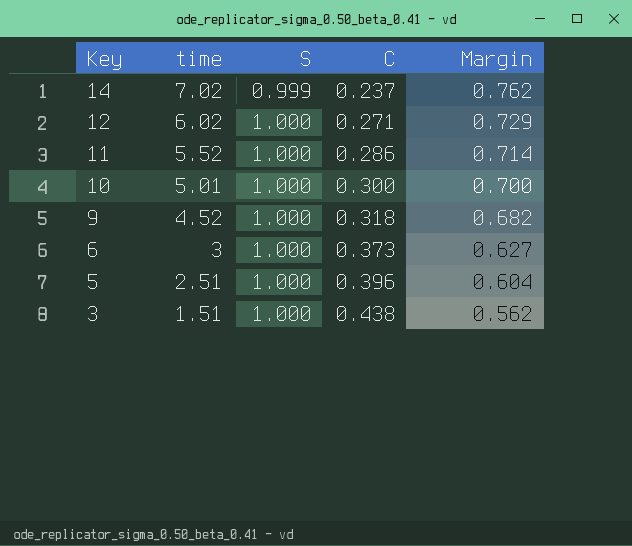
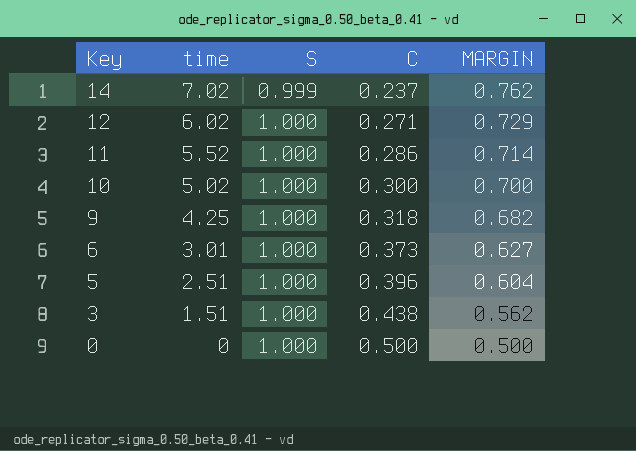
column name: Margin -> MARGIN
10 | time: 5.01 -> 5.02
9 | time: 4.52 -> 4.25
6 | time: 3 -> 3.01
row 0: none -> 0 | 1.000 | 0.500 | 0.500

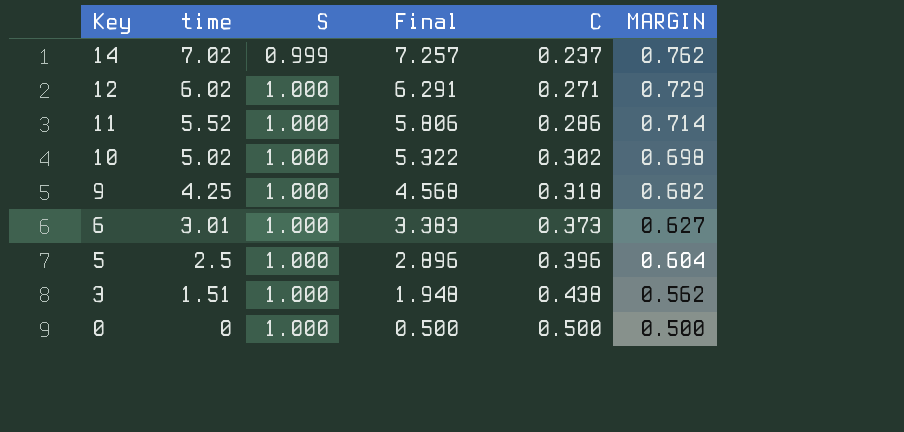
column Final | formula: none -> [time] + [C]
10 | C: 0.300 -> 0.302
10 | MARGIN: 0.700 -> 0.698
5 | time: 2.51 -> 2.5

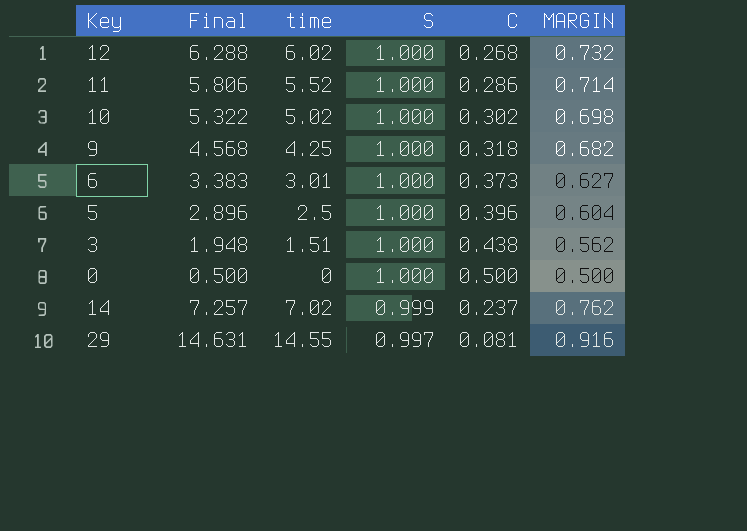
row order: Key descending -> S descending
column Final | position: 4 -> 2
12 | Final: 6.291 -> 6.288
12 | C: 0.271 -> 0.268
12 | MARGIN: 0.729 -> 0.732
row 29: none -> 14.631 | 14.55 | 0.997 | 0.081 | 0.916

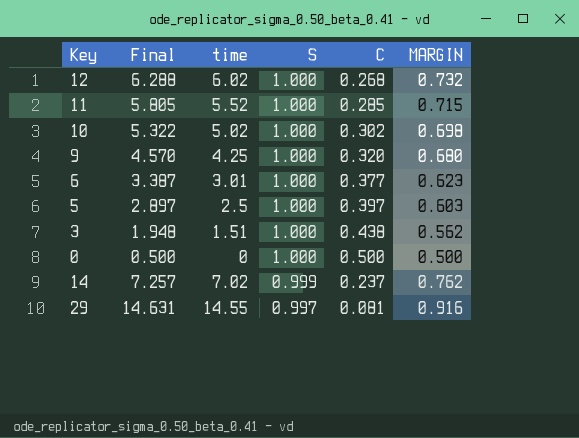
11 | Final: 5.806 -> 5.805
11 | C: 0.286 -> 0.285
11 | MARGIN: 0.714 -> 0.715
9 | Final: 4.568 -> 4.570
9 | C: 0.318 -> 0.320
9 | MARGIN: 0.682 -> 0.680
6 | Final: 3.383 -> 3.387
6 | C: 0.373 -> 0.377
6 | MARGIN: 0.627 -> 0.623
5 | Final: 2.896 -> 2.897
5 | C: 0.396 -> 0.397
5 | MARGIN: 0.604 -> 0.603

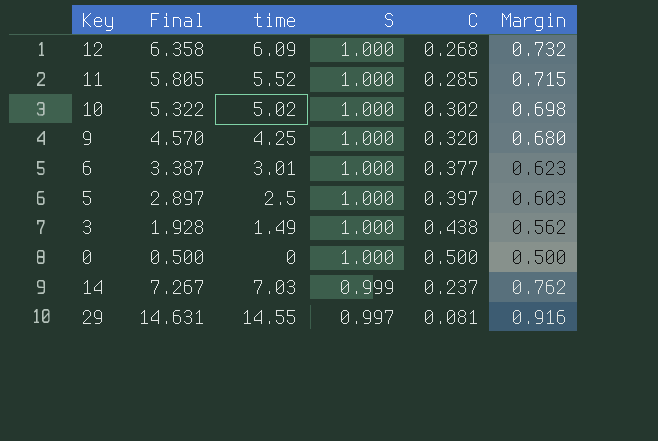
column name: MARGIN -> Margin
12 | Final: 6.288 -> 6.358
12 | time: 6.02 -> 6.09
3 | Final: 1.948 -> 1.928
3 | time: 1.51 -> 1.49
14 | Final: 7.257 -> 7.267
14 | time: 7.02 -> 7.03

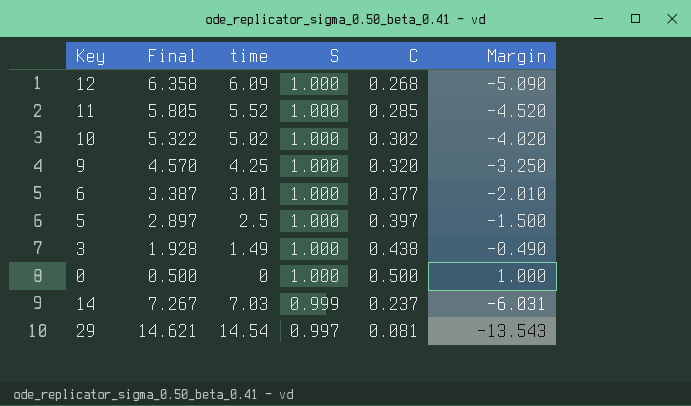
column Margin | formula: [S] - [C] -> [S] - [time]
29 | Final: 14.631 -> 14.621
29 | time: 14.55 -> 14.54

